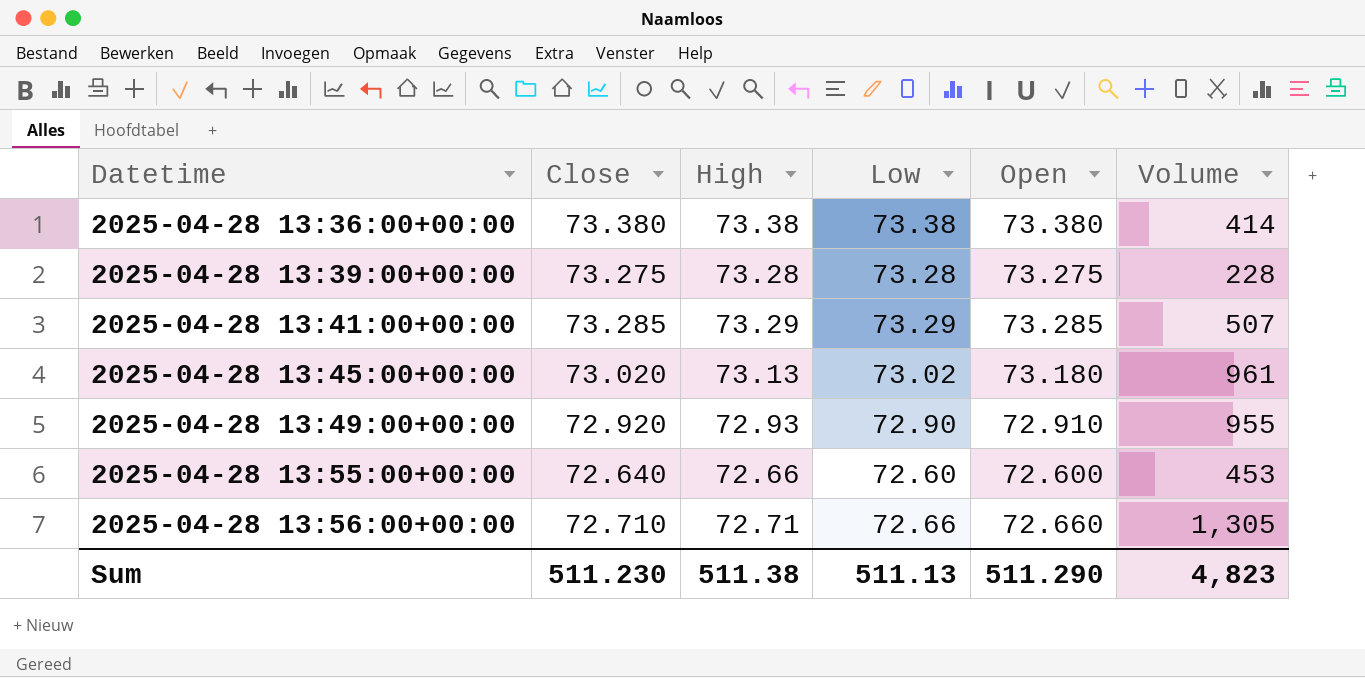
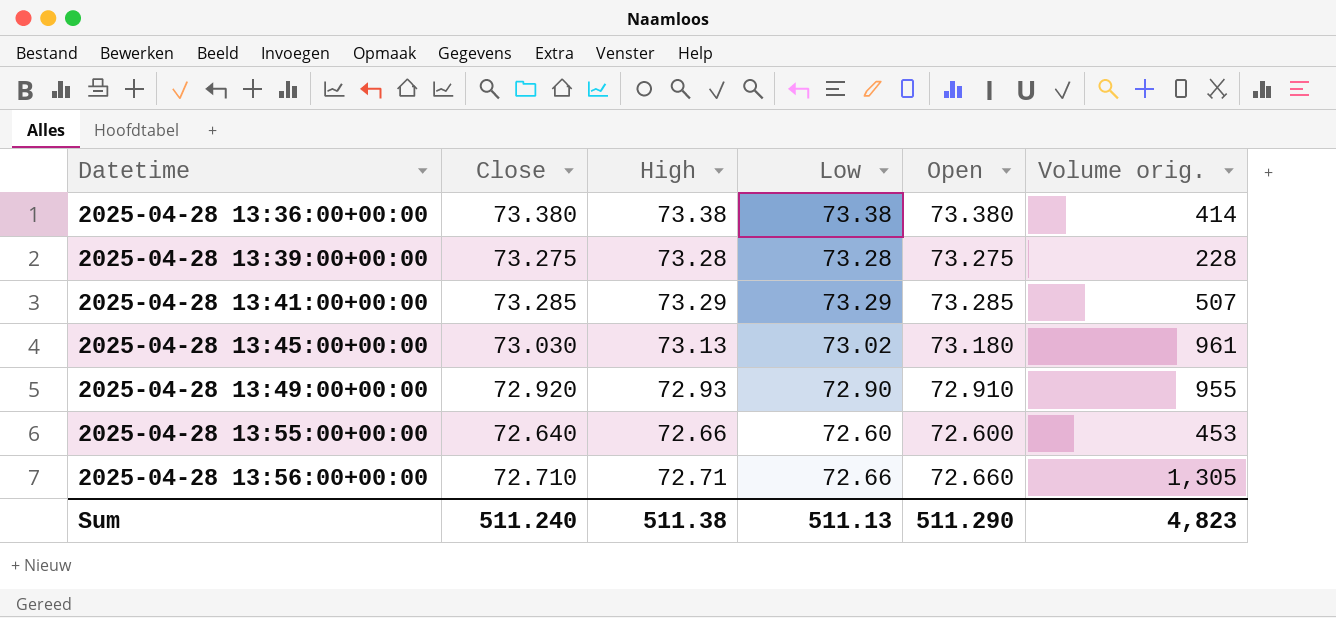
column name: Volume -> Volume orig.
2025-04-28 13:45:00+00:00 | Close: 73.020 -> 73.030
Sum | Close: 511.230 -> 511.240

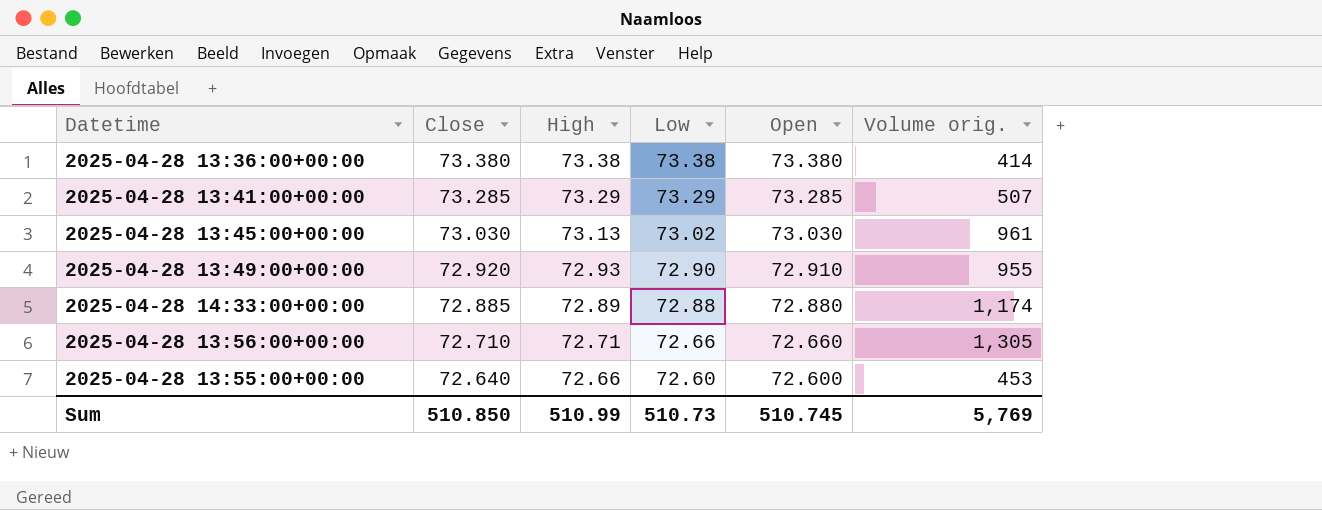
row order: Datetime ascending -> Close descending
row 2025-04-28 13:39:00+00:00: 73.275 | 73.28 | 73.28 | 73.275 | 228 -> none
2025-04-28 13:45:00+00:00 | Open: 73.180 -> 73.030
row 2025-04-28 14:33:00+00:00: none -> 72.885 | 72.89 | 72.88 | 72.880 | 1,174
Sum | Close: 511.240 -> 510.850
Sum | High: 511.38 -> 510.99
Sum | Low: 511.13 -> 510.73
Sum | Open: 511.290 -> 510.745
Sum | Volume orig.: 4,823 -> 5,769

